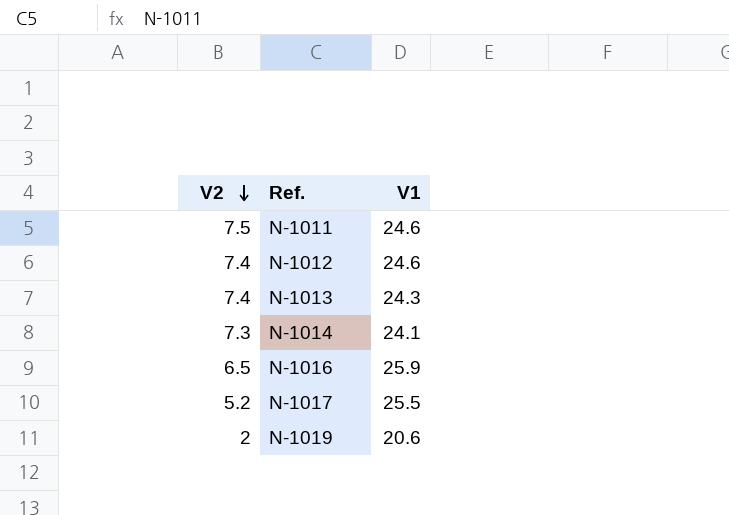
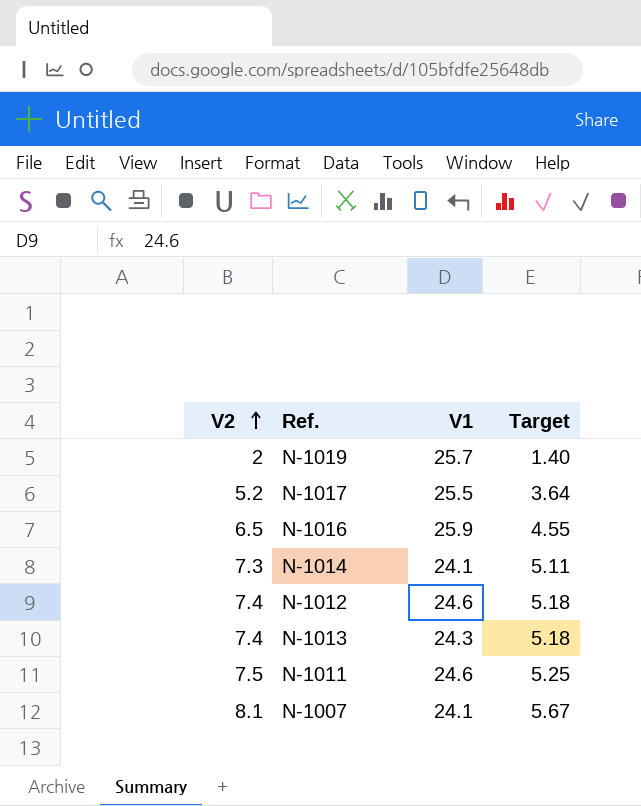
row order: V2 descending -> V2 ascending
column Target | formula: none -> [V2] * 0.7
N-1019 | V1: 20.6 -> 25.7
row N-1007: none -> 8.1 | 24.1 | 5.67

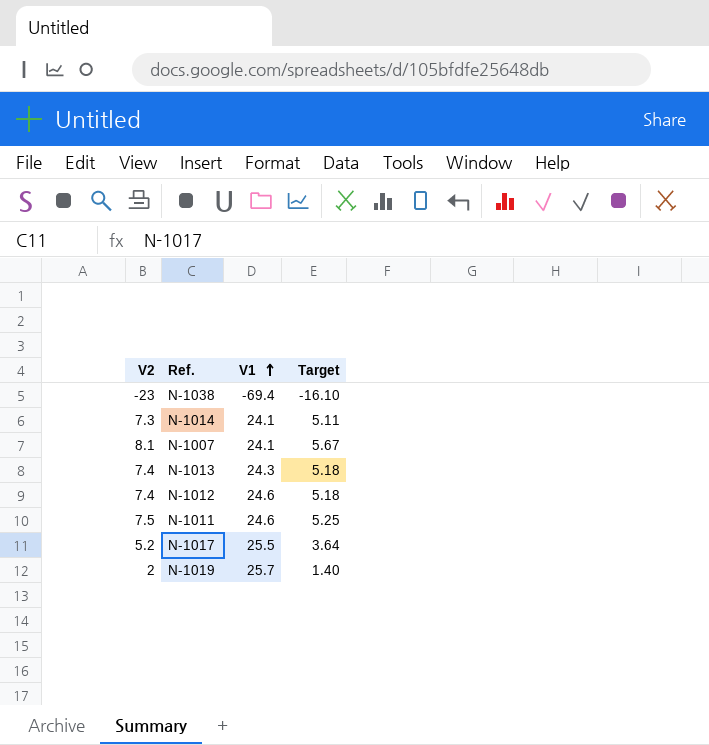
row order: V2 ascending -> V1 ascending
row N-1016: 6.5 | 25.9 | 4.55 -> none
row N-1038: none -> -23 | -69.4 | -16.10

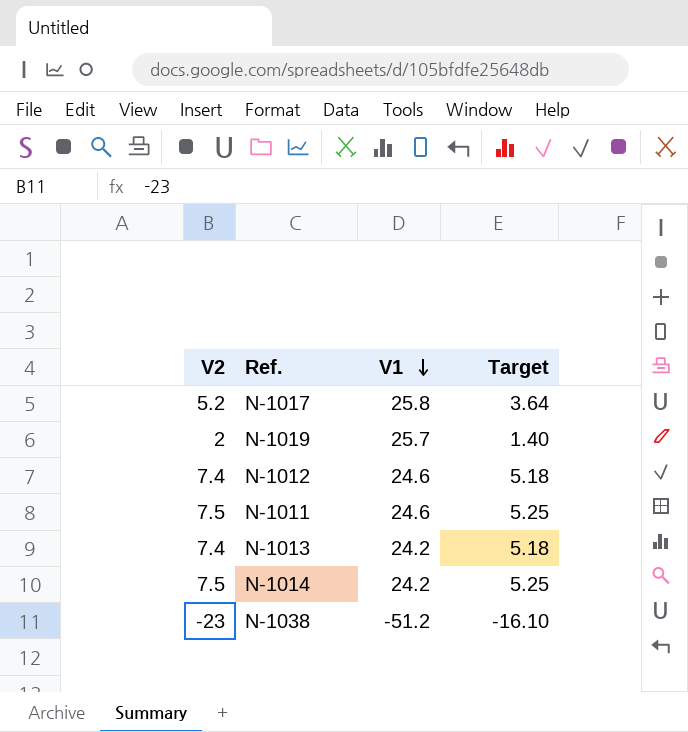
row order: V1 ascending -> V1 descending
row N-1007: 8.1 | 24.1 | 5.67 -> none
N-1017 | V1: 25.5 -> 25.8
N-1013 | V1: 24.3 -> 24.2
N-1014 | V2: 7.3 -> 7.5
N-1014 | V1: 24.1 -> 24.2
N-1014 | Target: 5.11 -> 5.25
N-1038 | V1: -69.4 -> -51.2

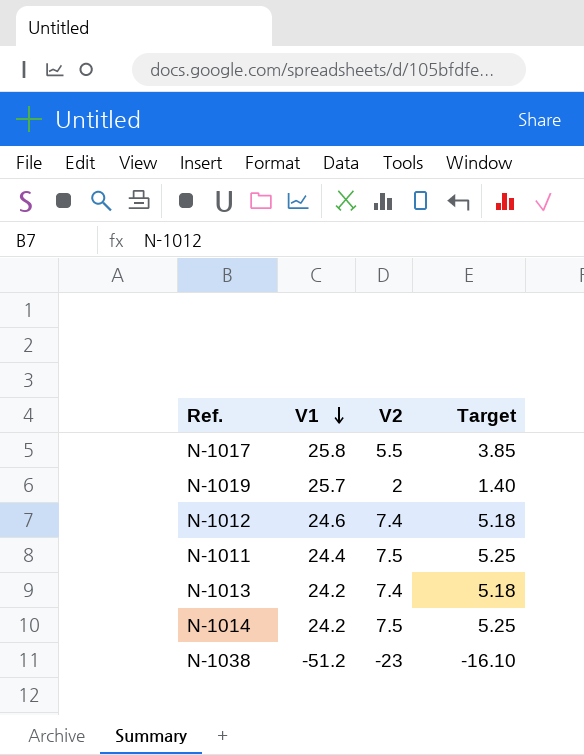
column V2 | position: 1 -> 3
N-1017 | V2: 5.2 -> 5.5
N-1017 | Target: 3.64 -> 3.85
N-1011 | V1: 24.6 -> 24.4

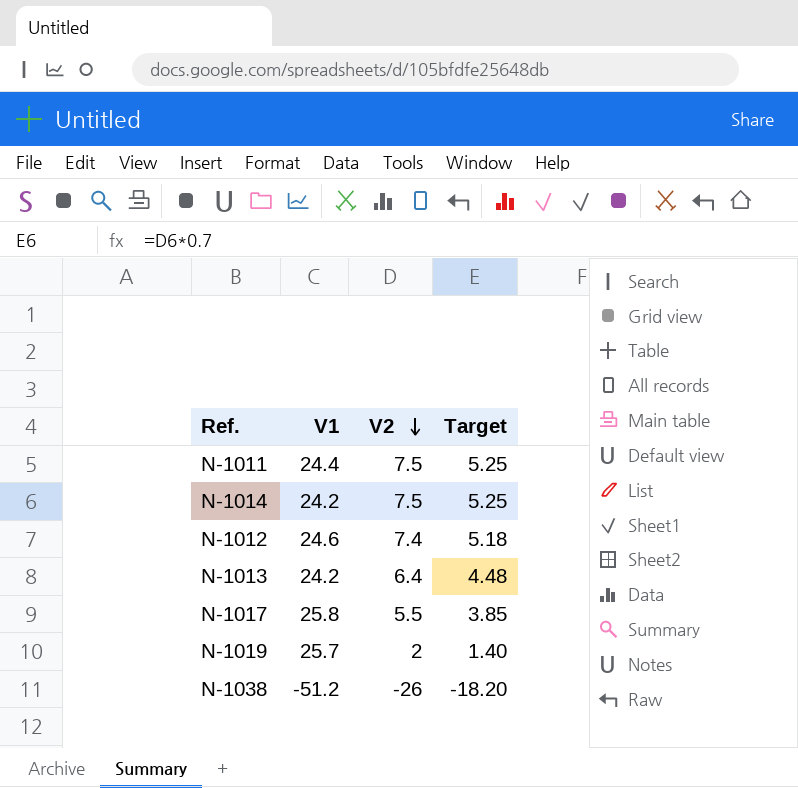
row order: V1 descending -> V2 descending
N-1013 | V2: 7.4 -> 6.4
N-1013 | Target: 5.18 -> 4.48
N-1038 | V2: -23 -> -26
N-1038 | Target: -16.10 -> -18.20

